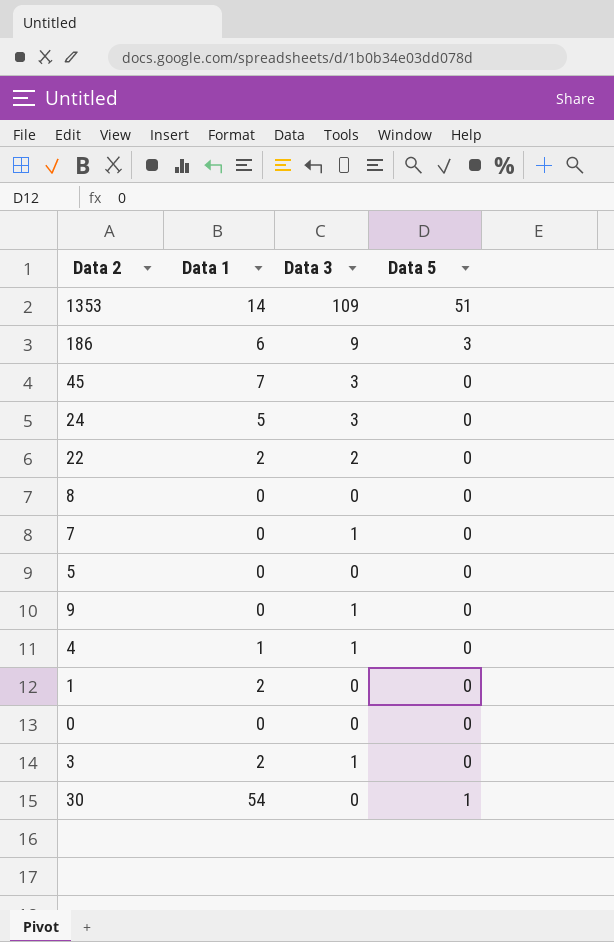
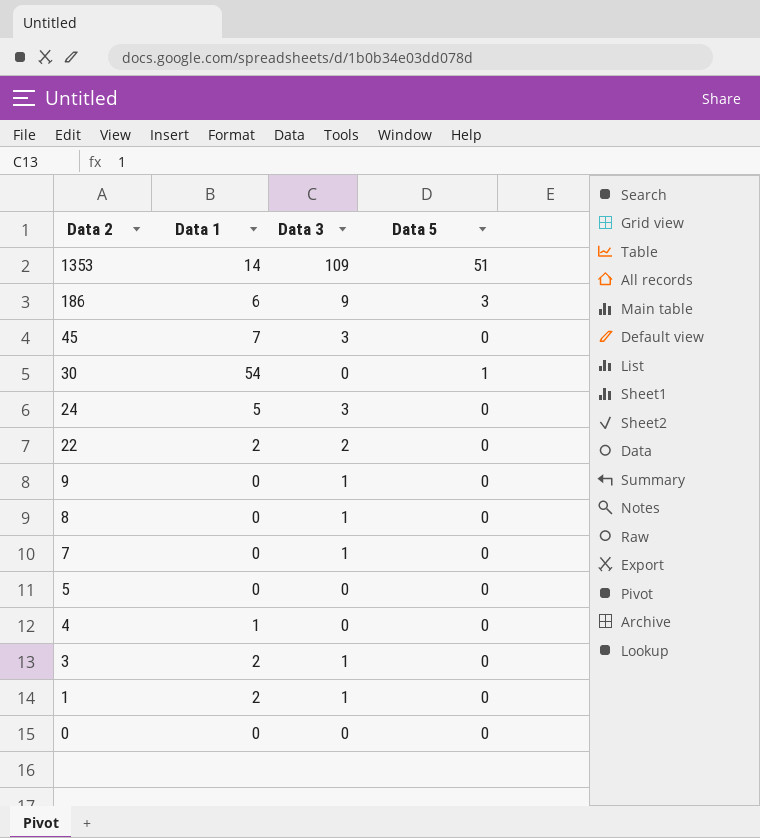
row order: none -> Data 2 descending
8 | Data 3: 0 -> 1
4 | Data 3: 1 -> 0
1 | Data 3: 0 -> 1

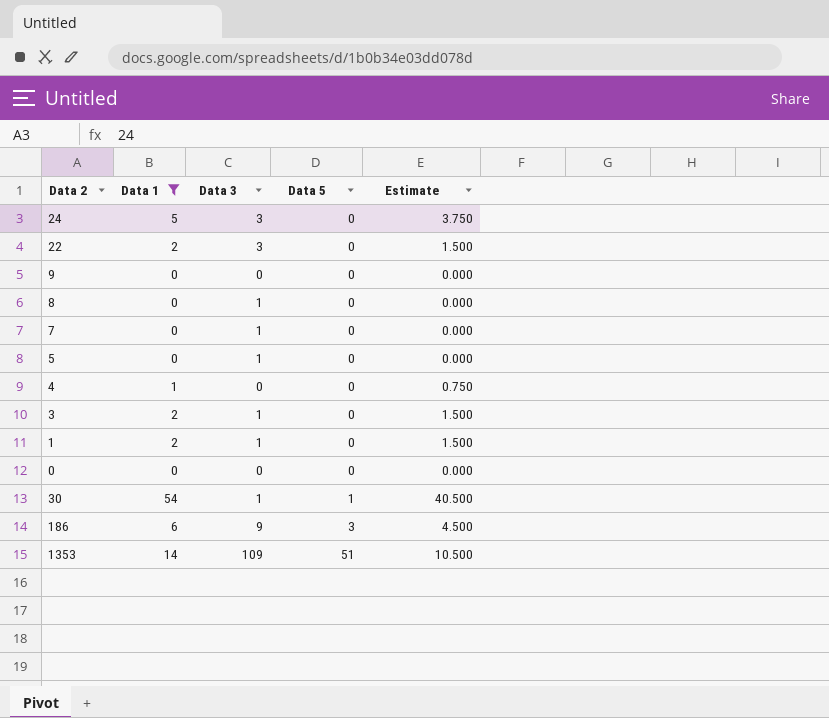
filter: none -> Data 1 != 7
row order: Data 2 descending -> Data 5 ascending
column Estimate | formula: none -> [Data 1] * 0.75
22 | Data 3: 2 -> 3
9 | Data 3: 1 -> 0
5 | Data 3: 0 -> 1
30 | Data 3: 0 -> 1

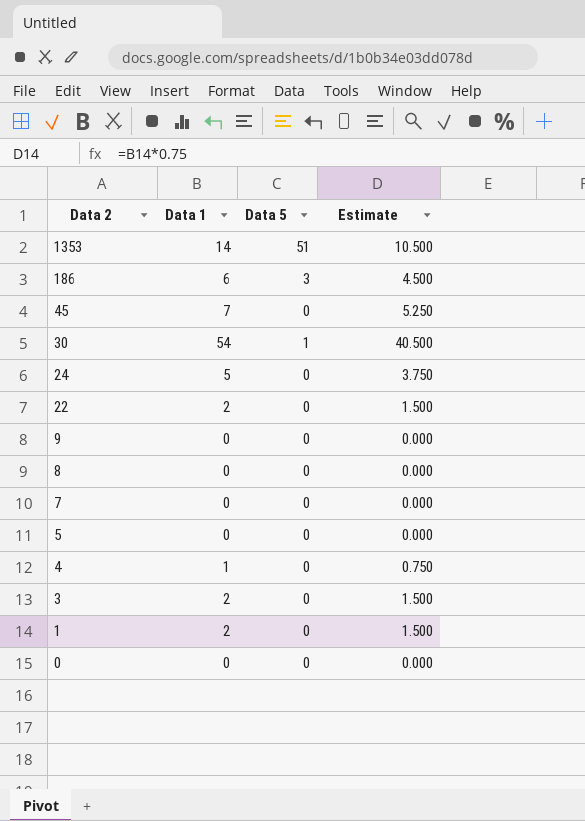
filter: Data 1 != 7 -> none
row order: Data 5 ascending -> Data 2 descending
column Data 3 | position: 3 -> none

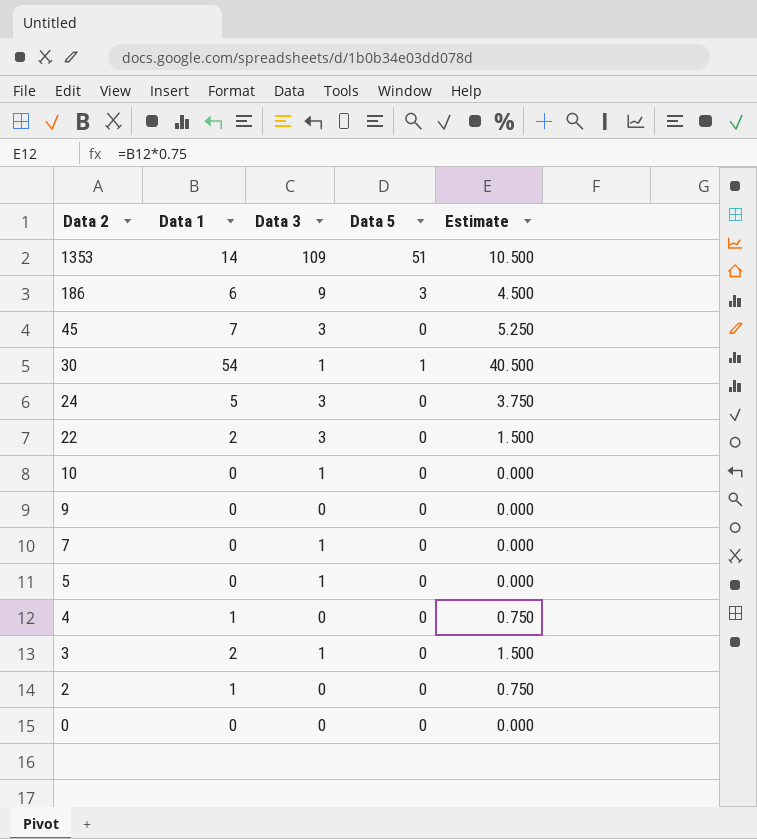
column Data 3 | position: none -> 3
row 8: 0 | 0 | 0.000 -> none
row 1: 2 | 0 | 1.500 -> none
row 10: none -> 0 | 1 | 0 | 0.000
row 2: none -> 1 | 0 | 0 | 0.750

